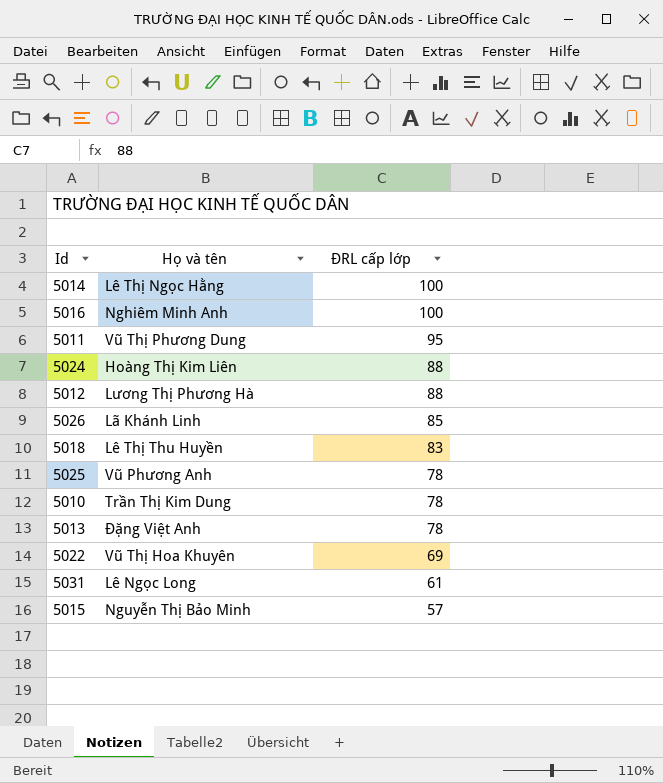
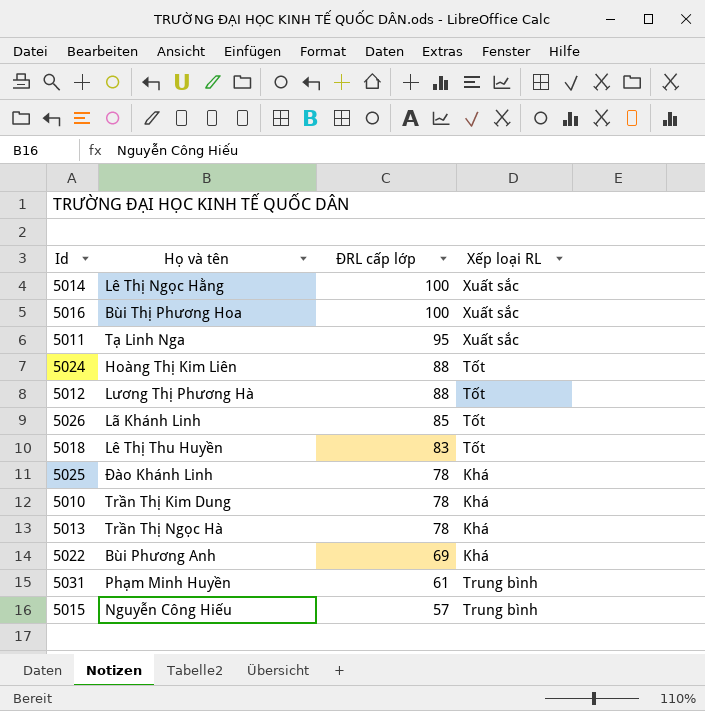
column Xếp loại RL | position: none -> 4
5016 | Họ và tên: Nghiêm Minh Anh -> Bùi Thị Phương Hoa
5011 | Họ và tên: Vũ Thị Phương Dung -> Tạ Linh Nga
5025 | Họ và tên: Vũ Phương Anh -> Đào Khánh Linh
5013 | Họ và tên: Đặng Việt Anh -> Trần Thị Ngọc Hà
5022 | Họ và tên: Vũ Thị Hoa Khuyên -> Bùi Phương Anh
5031 | Họ và tên: Lê Ngọc Long -> Phạm Minh Huyền
5015 | Họ và tên: Nguyễn Thị Bảo Minh -> Nguyễn Công Hiếu

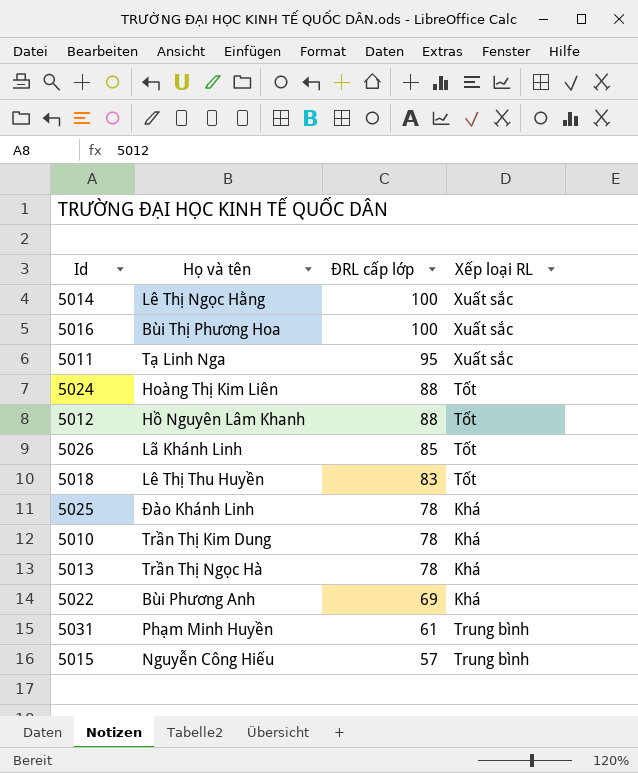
5012 | Họ và tên: Lương Thị Phương Hà -> Hồ Nguyên Lâm Khanh

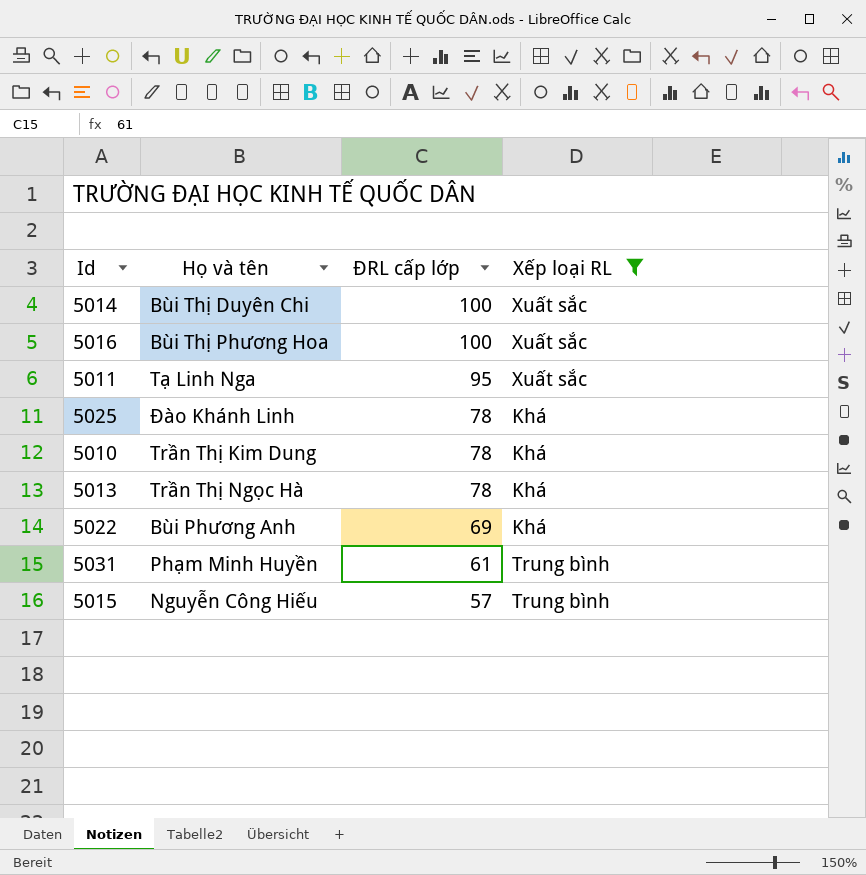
filter: none -> Xếp loại RL != Tốt
5014 | Họ và tên: Lê Thị Ngọc Hằng -> Bùi Thị Duyên Chi

